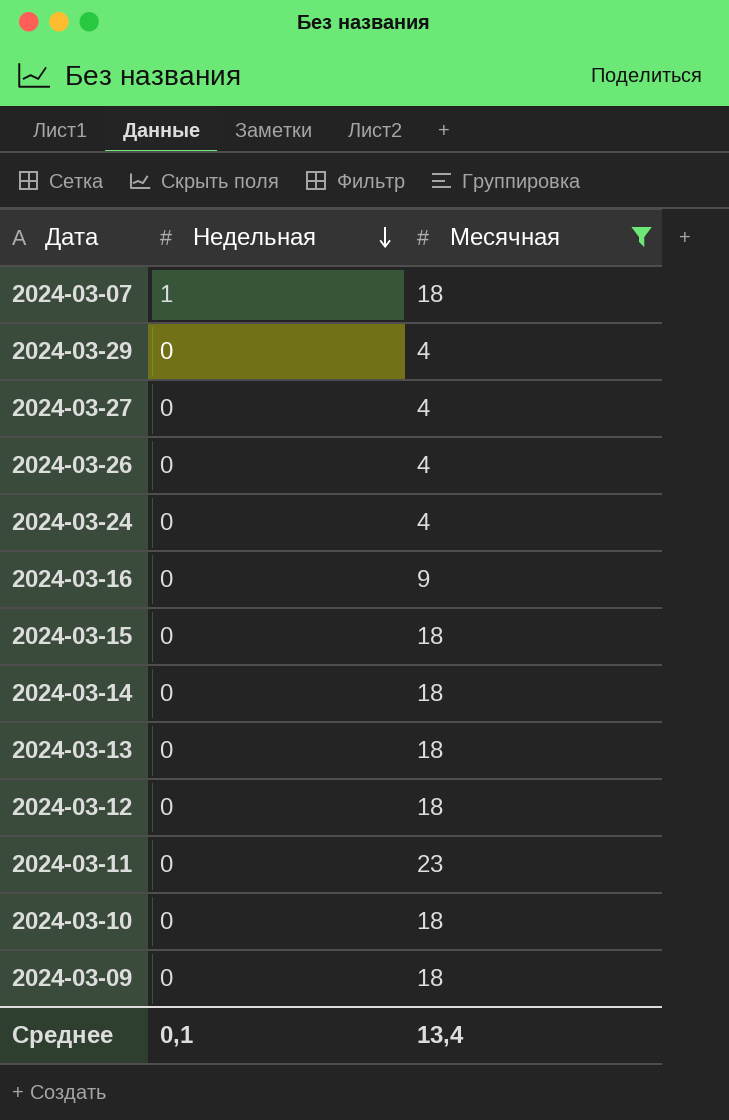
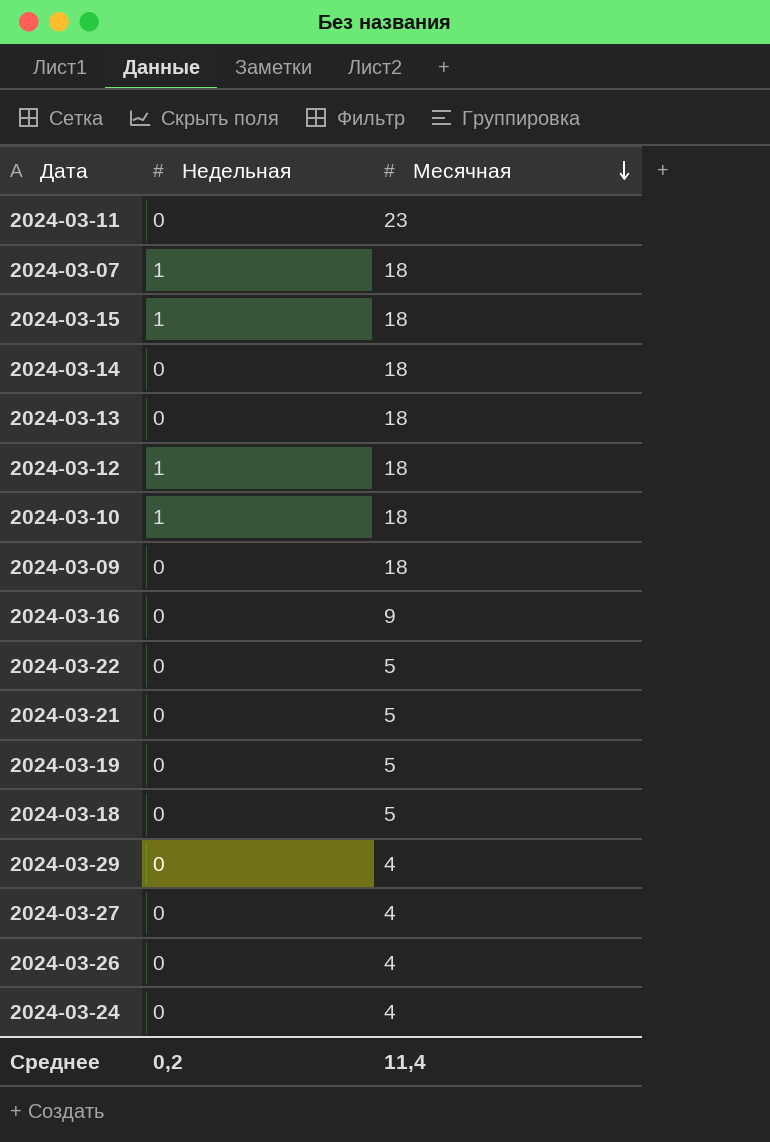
filter: Месячная != 5 -> none
row order: Недельная descending -> Месячная descending
2024-03-15 | Недельная: 0 -> 1
2024-03-12 | Недельная: 0 -> 1
2024-03-10 | Недельная: 0 -> 1
Среднее | Недельная: 0,1 -> 0,2
Среднее | Месячная: 13,4 -> 11,4

